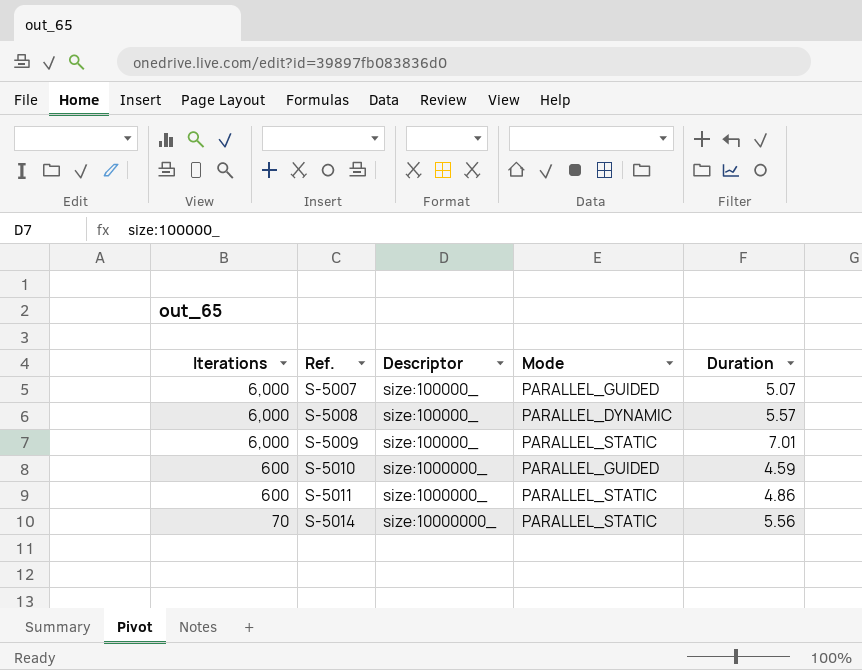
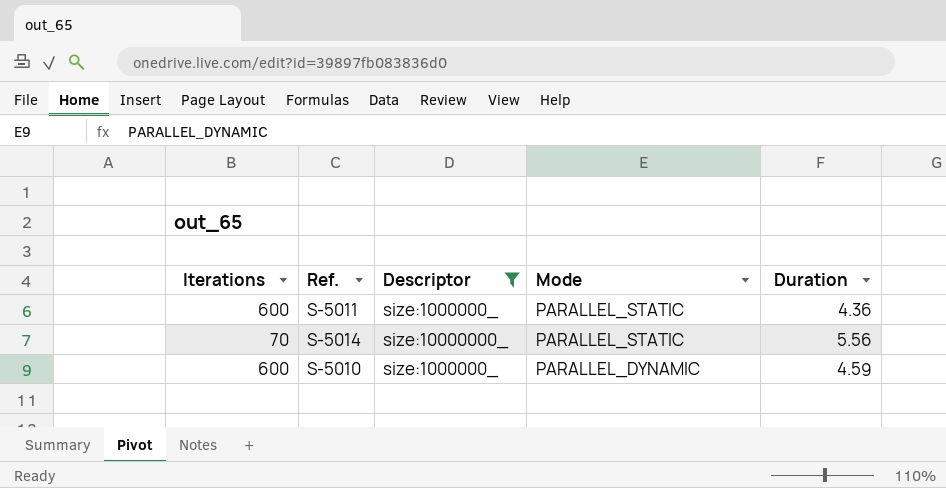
filter: none -> Descriptor != size:100000_
row order: Iterations descending -> Mode descending
S-5011 | Duration: 4.86 -> 4.36
S-5010 | Mode: PARALLEL_GUIDED -> PARALLEL_DYNAMIC

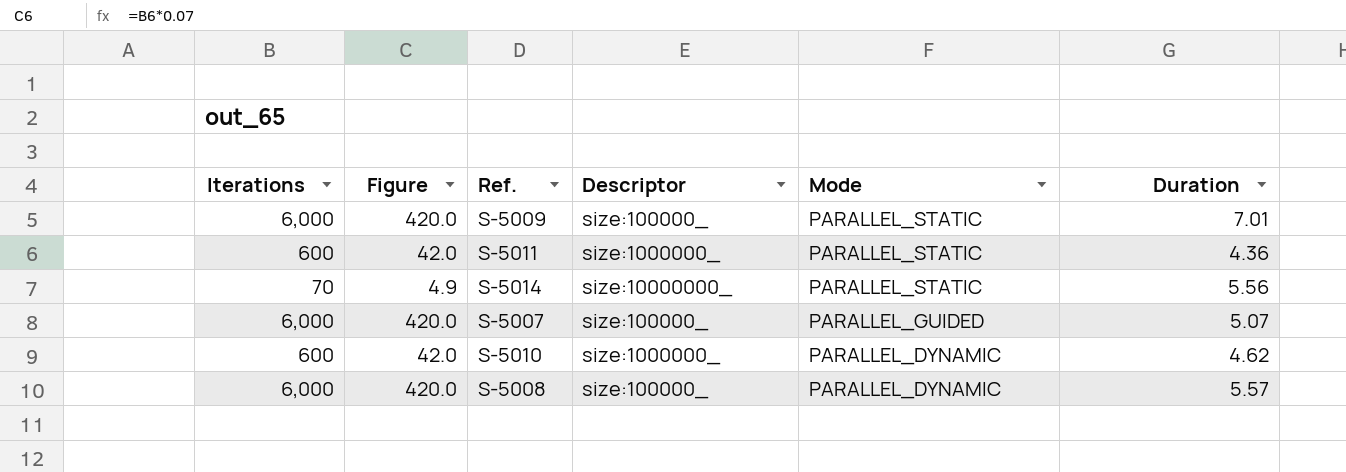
filter: Descriptor != size:100000_ -> none
column Figure | formula: none -> [Iterations] * 0.07
S-5010 | Duration: 4.59 -> 4.62

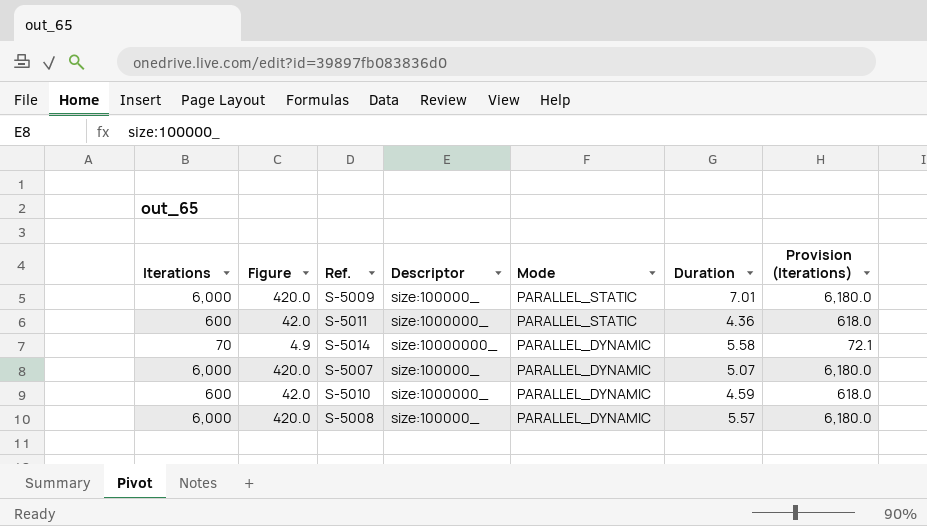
column Provision (Iterations) | formula: none -> [Iterations] * 1.03
S-5014 | Mode: PARALLEL_STATIC -> PARALLEL_DYNAMIC
S-5014 | Duration: 5.56 -> 5.58
S-5007 | Mode: PARALLEL_GUIDED -> PARALLEL_DYNAMIC
S-5010 | Duration: 4.62 -> 4.59

